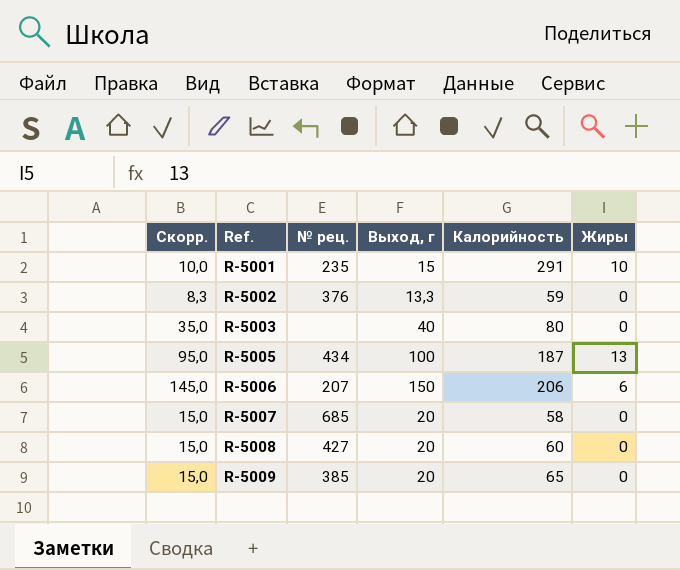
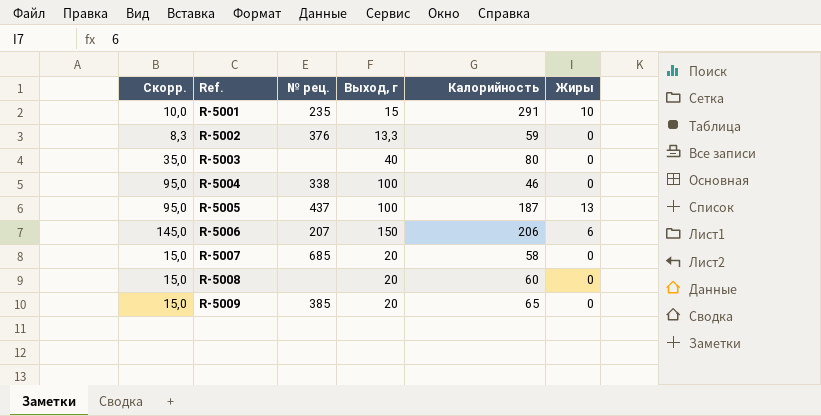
row R-5004: none -> 95,0 | 338 | 100 | 46 | 0
R-5005 | № рец.: 434 -> 437
R-5008 | № рец.: 427 -> none

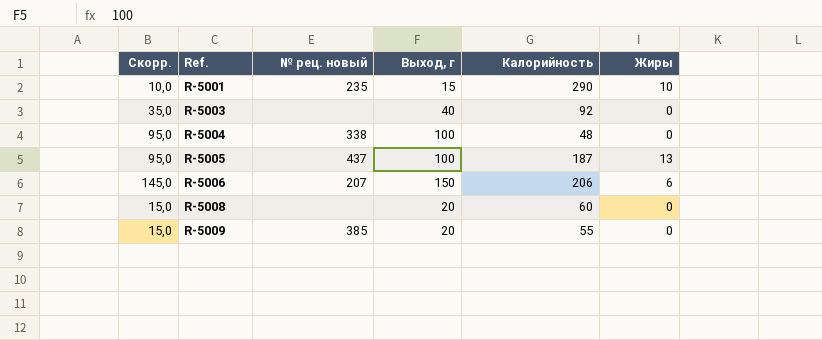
column name: № рец. -> № рец. новый
row R-5002: 8,3 | 376 | 13,3 | 59 | 0 -> none
row R-5007: 15,0 | 685 | 20 | 58 | 0 -> none
R-5001 | Калорийность: 291 -> 290
R-5003 | Калорийность: 80 -> 92
R-5004 | Калорийность: 46 -> 48
R-5009 | Калорийность: 65 -> 55

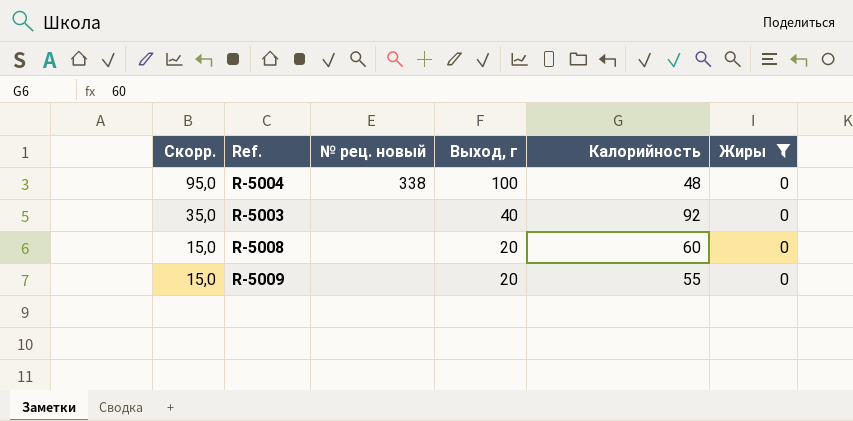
filter: none -> Жиры = 0
row order: Ref. ascending -> Скорр. descending
R-5009 | № рец. новый: 385 -> none

